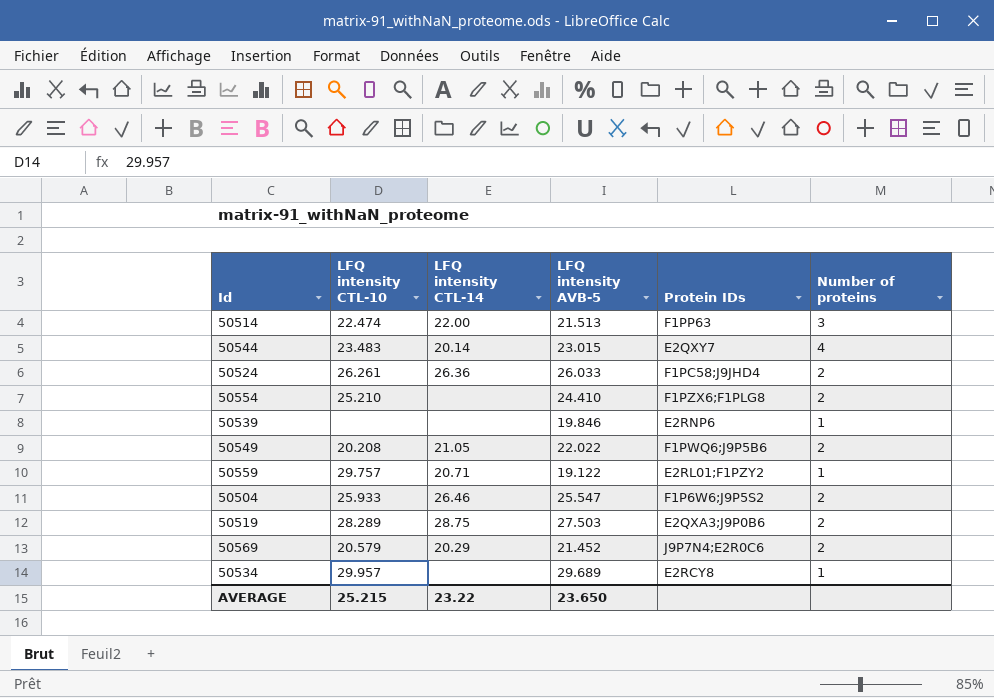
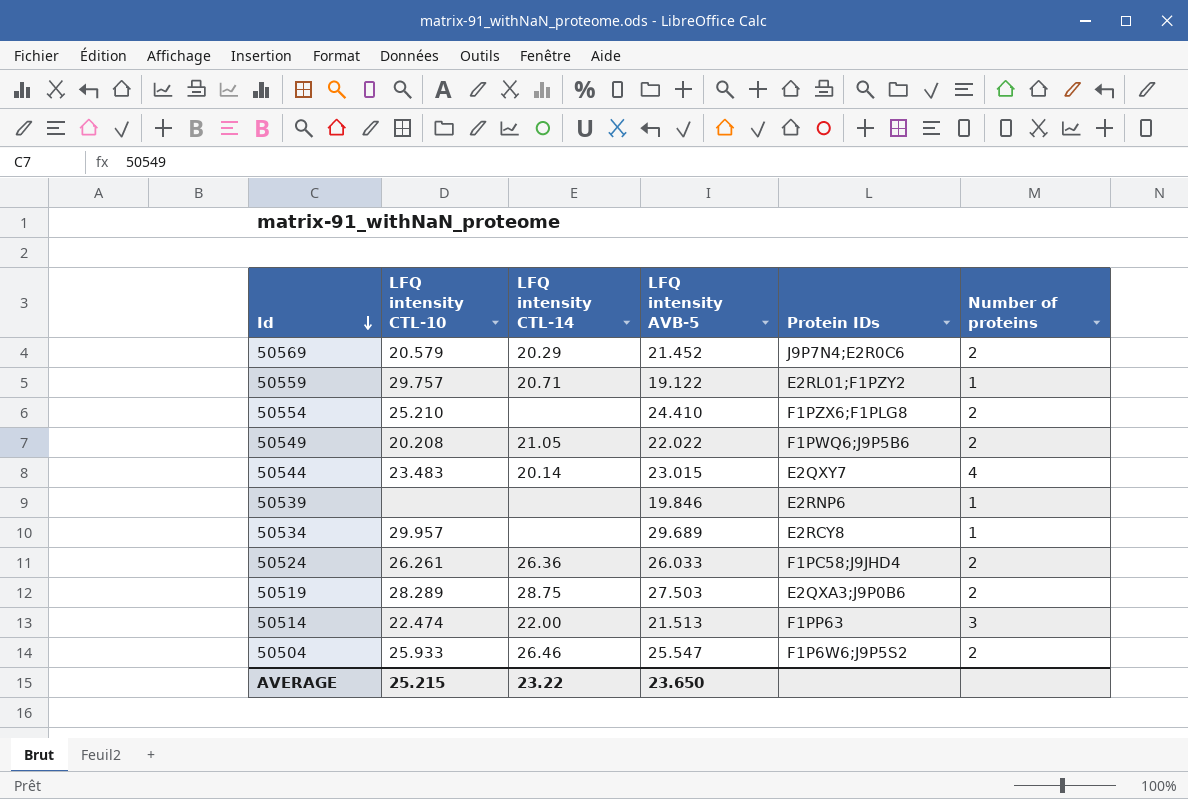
row order: none -> Id descending

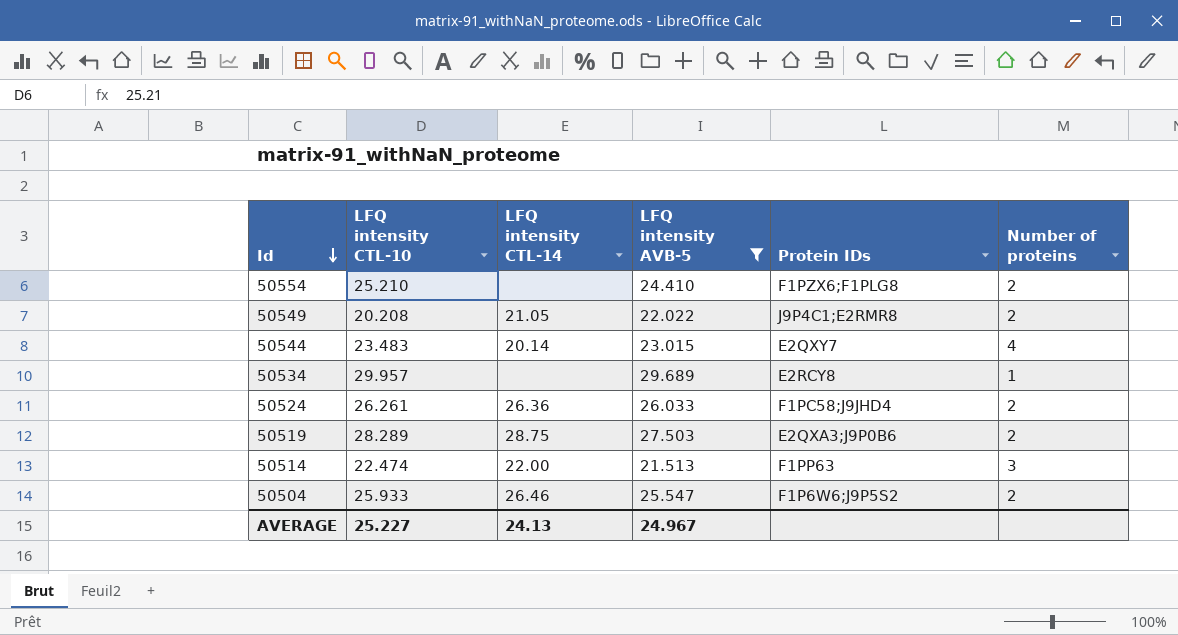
filter: none -> LFQ intensity AVB-5 >= 21.513
50549 | Protein IDs: F1PWQ6;J9P5B6 -> J9P4C1;E2RMR8
AVERAGE | LFQ intensity CTL-10: 25.215 -> 25.227
AVERAGE | LFQ intensity CTL-14: 23.22 -> 24.13
AVERAGE | LFQ intensity AVB-5: 23.650 -> 24.967

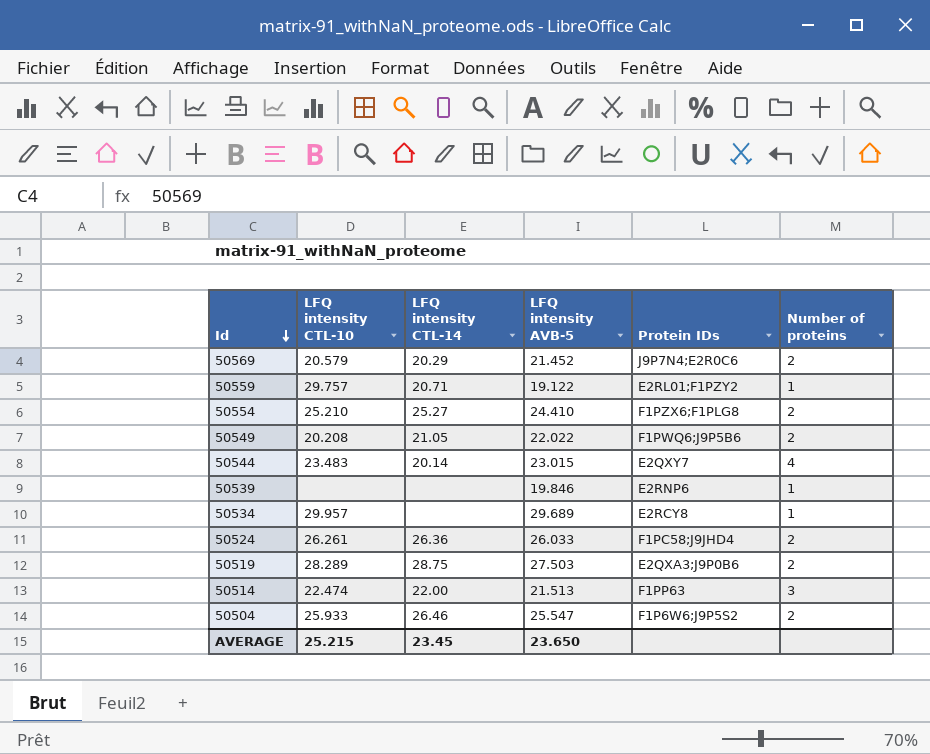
filter: LFQ intensity AVB-5 >= 21.513 -> none
50554 | LFQ intensity CTL-14: none -> 25.27
50549 | Protein IDs: J9P4C1;E2RMR8 -> F1PWQ6;J9P5B6
AVERAGE | LFQ intensity CTL-10: 25.227 -> 25.215
AVERAGE | LFQ intensity CTL-14: 24.13 -> 23.45
AVERAGE | LFQ intensity AVB-5: 24.967 -> 23.650

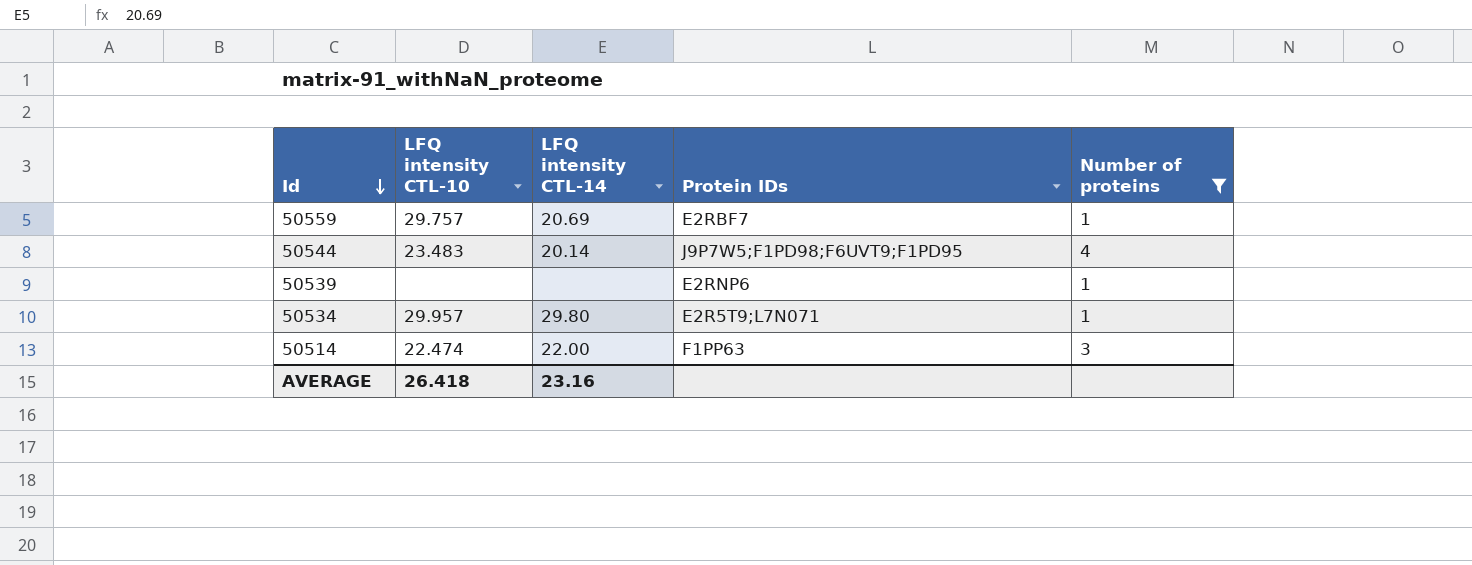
filter: none -> Number of proteins != 2
column LFQ intensity AVB-5 | position: 4 -> none
50559 | LFQ intensity CTL-14: 20.71 -> 20.69
50559 | Protein IDs: E2RL01;F1PZY2 -> E2RBF7
50544 | Protein IDs: E2QXY7 -> J9P7W5;F1PD98;F6UVT9;F1PD95
50534 | LFQ intensity CTL-14: none -> 29.80
50534 | Protein IDs: E2RCY8 -> E2R5T9;L7N071
AVERAGE | LFQ intensity CTL-10: 25.215 -> 26.418
AVERAGE | LFQ intensity CTL-14: 23.45 -> 23.16

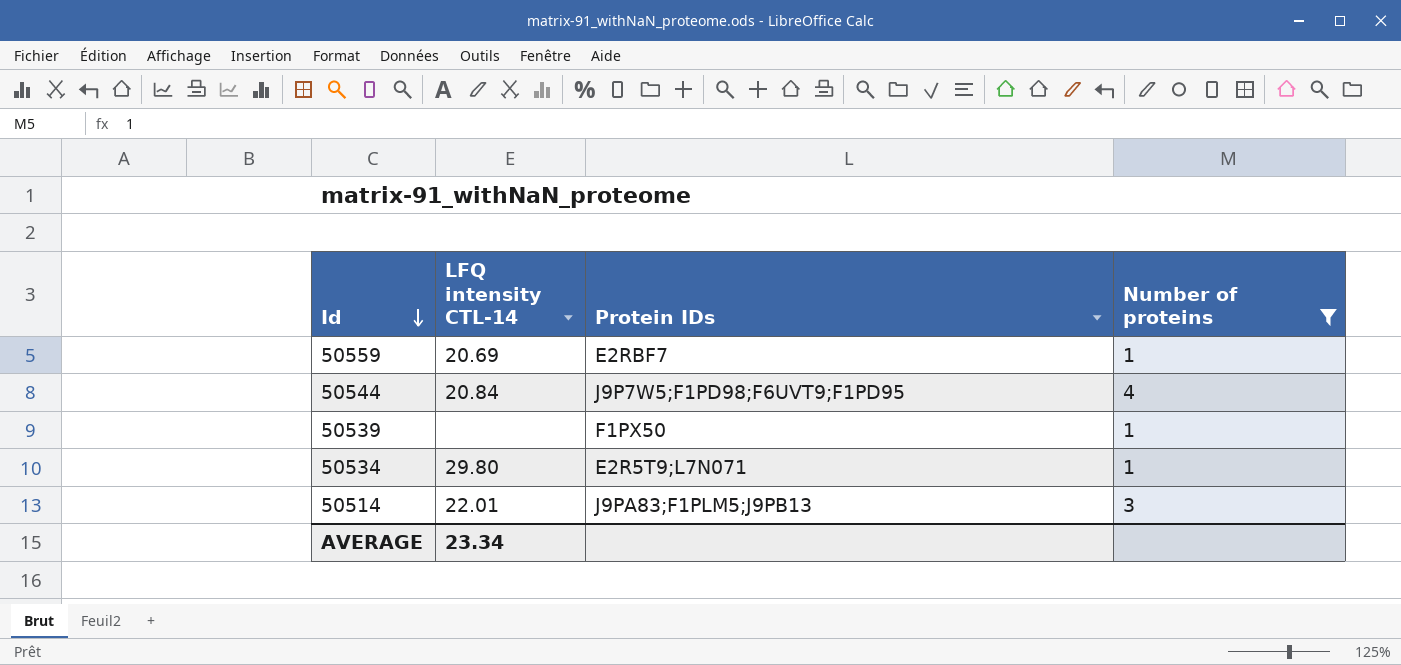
column LFQ intensity CTL-10 | position: 2 -> none
50544 | LFQ intensity CTL-14: 20.14 -> 20.84
50539 | Protein IDs: E2RNP6 -> F1PX50
50514 | LFQ intensity CTL-14: 22.00 -> 22.01
50514 | Protein IDs: F1PP63 -> J9PA83;F1PLM5;J9PB13
AVERAGE | LFQ intensity CTL-14: 23.16 -> 23.34

